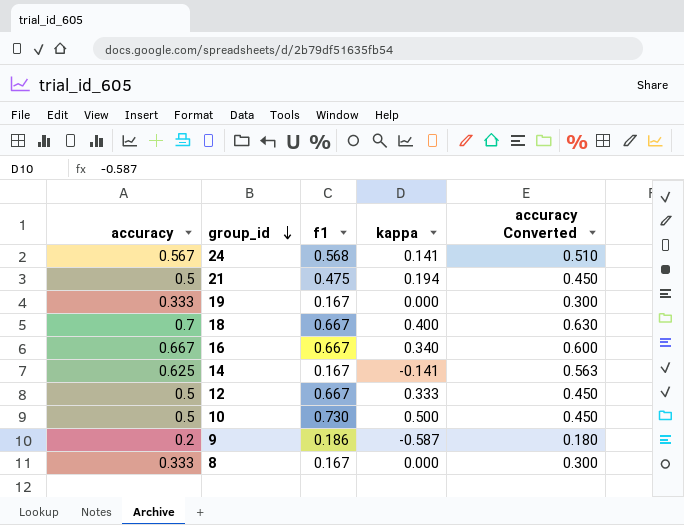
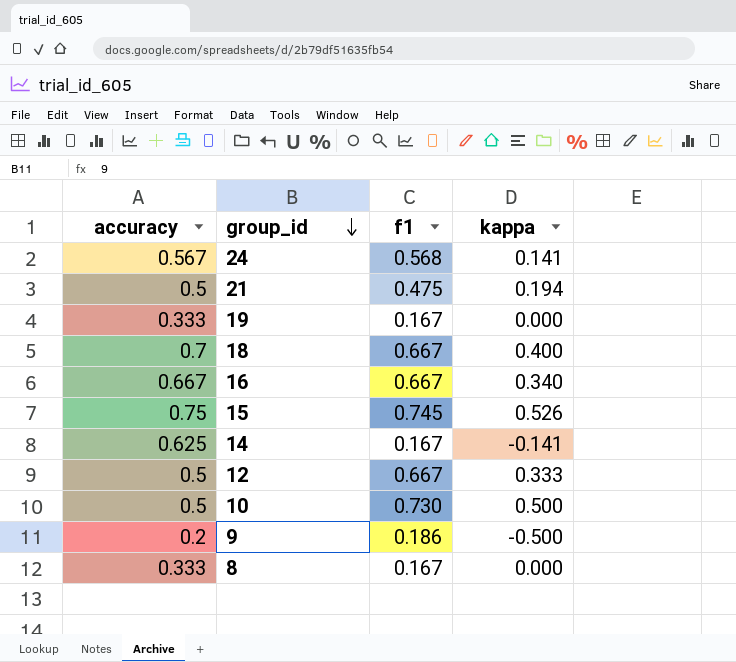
column accuracy Converted | formula: [accuracy] * 0.9 -> none
row 15: none -> 0.75 | 0.745 | 0.526
9 | kappa: -0.587 -> -0.500

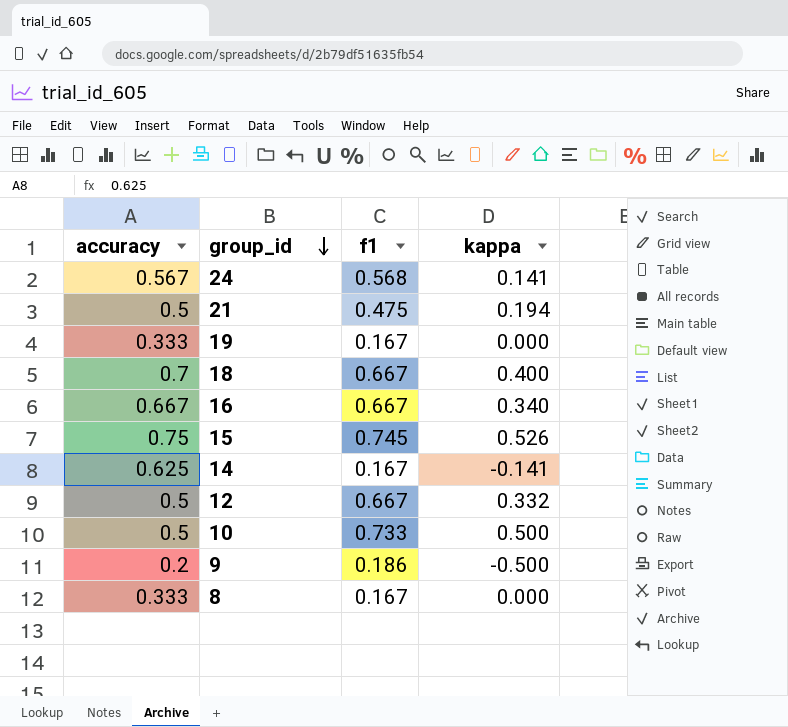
12 | kappa: 0.333 -> 0.332
10 | f1: 0.730 -> 0.733

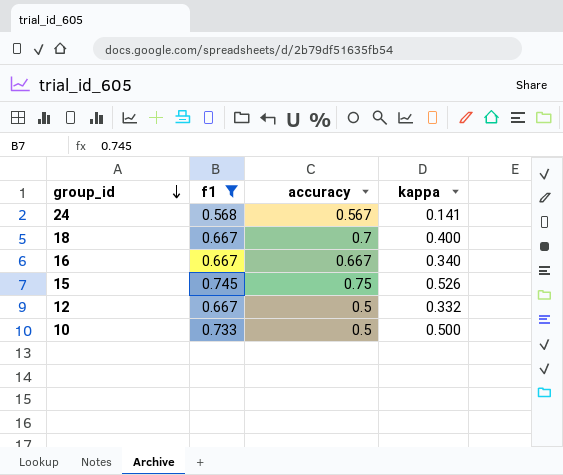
filter: none -> f1 >= 0.568
column accuracy | position: 1 -> 3

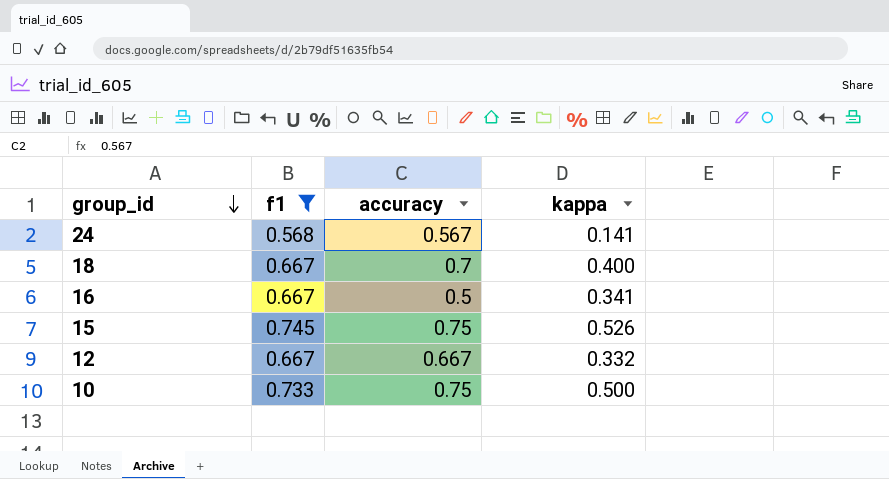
16 | accuracy: 0.667 -> 0.5
16 | kappa: 0.340 -> 0.341
12 | accuracy: 0.5 -> 0.667
10 | accuracy: 0.5 -> 0.75

